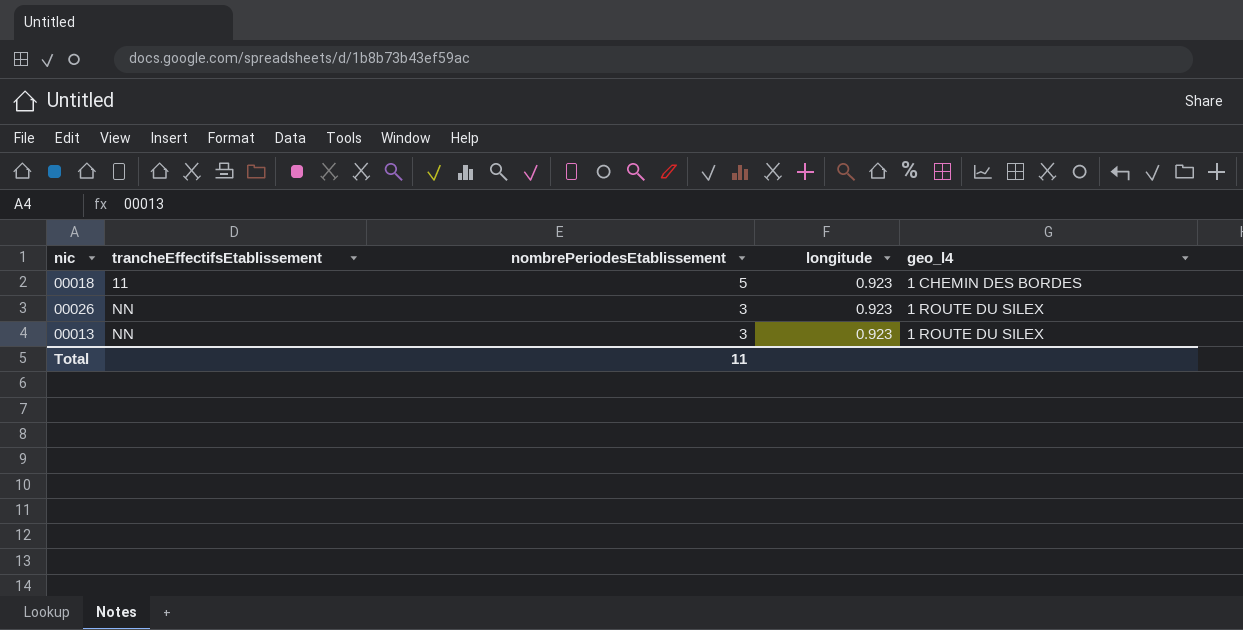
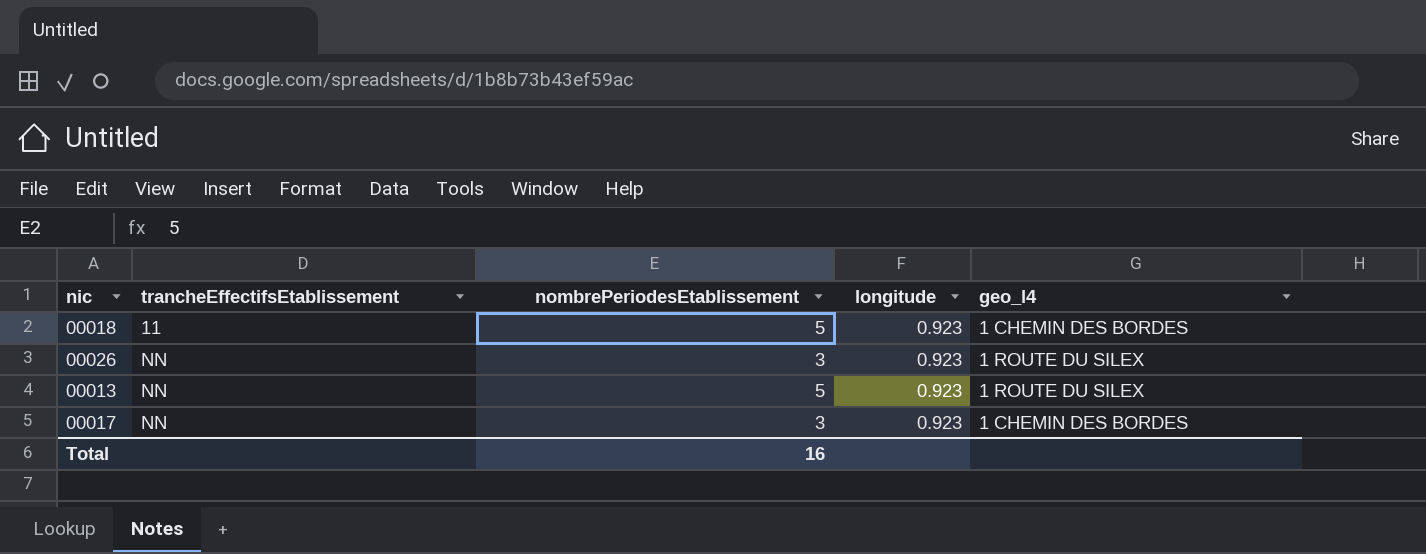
00013 | nombrePeriodesEtablissement: 3 -> 5
row 00017: none -> NN | 3 | 0.923 | 1 CHEMIN DES BORDES
Total | nombrePeriodesEtablissement: 11 -> 16

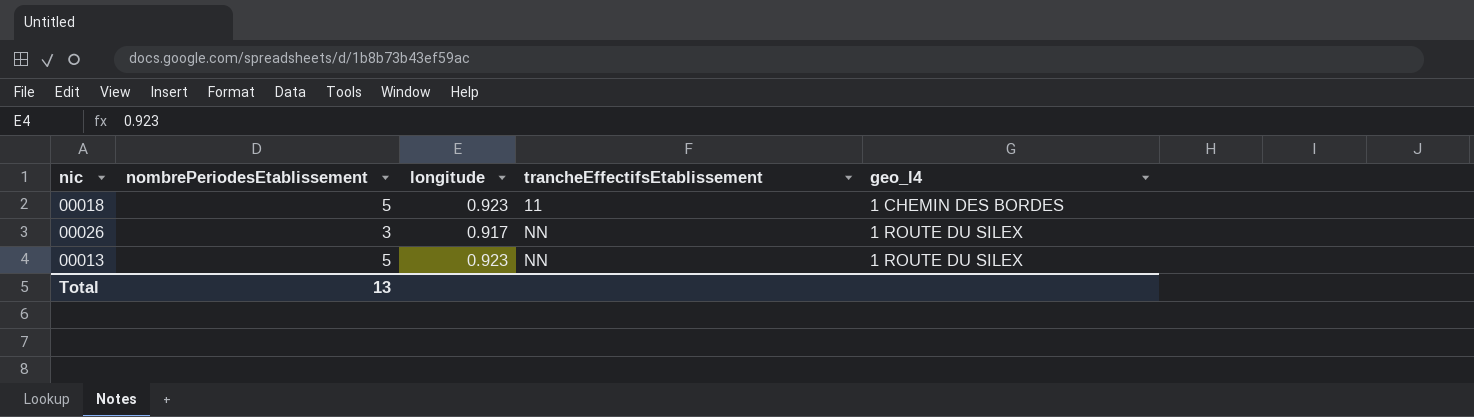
column trancheEffectifsEtablissement | position: 2 -> 4
row 00017: NN | 3 | 0.923 | 1 CHEMIN DES BORDES -> none
00026 | longitude: 0.923 -> 0.917
Total | nombrePeriodesEtablissement: 16 -> 13

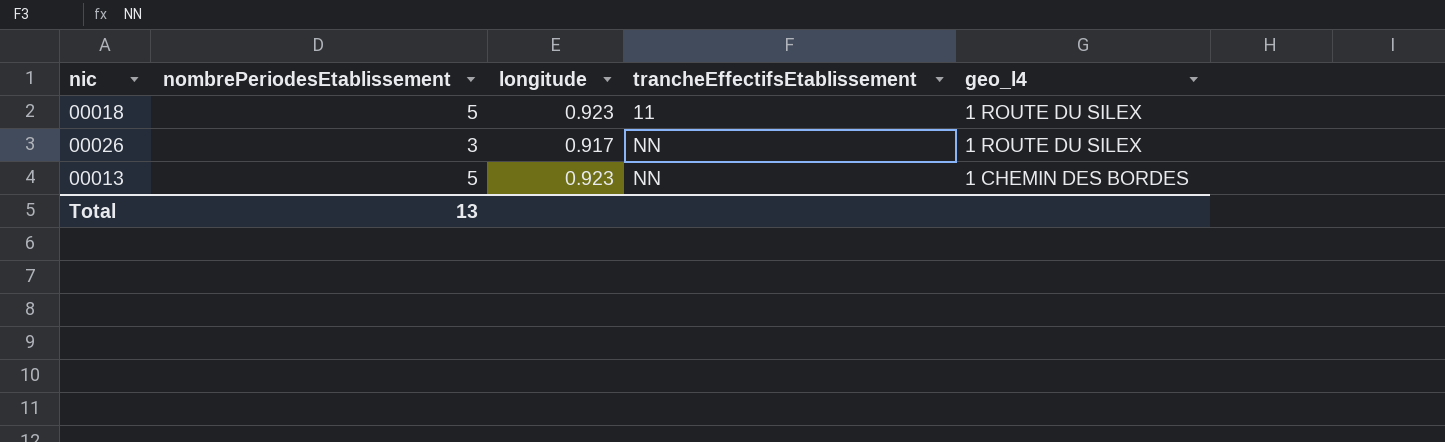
00018 | geo_l4: 1 CHEMIN DES BORDES -> 1 ROUTE DU SILEX
00013 | geo_l4: 1 ROUTE DU SILEX -> 1 CHEMIN DES BORDES

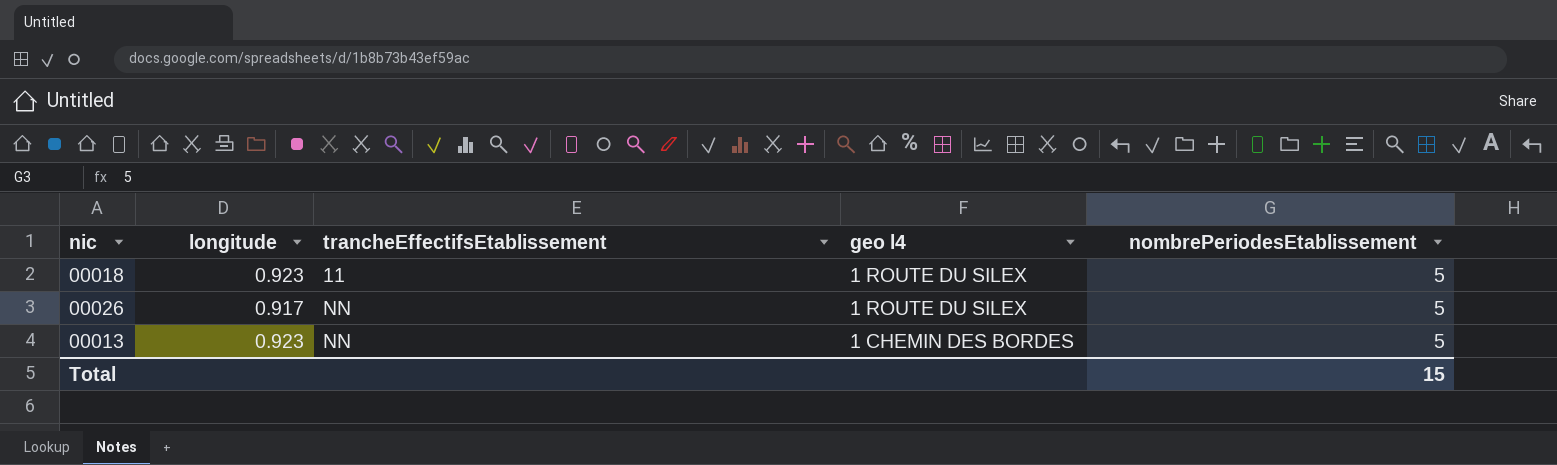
column name: geo_l4 -> geo l4
column nombrePeriodesEtablissement | position: 2 -> 5
00026 | nombrePeriodesEtablissement: 3 -> 5
Total | nombrePeriodesEtablissement: 13 -> 15

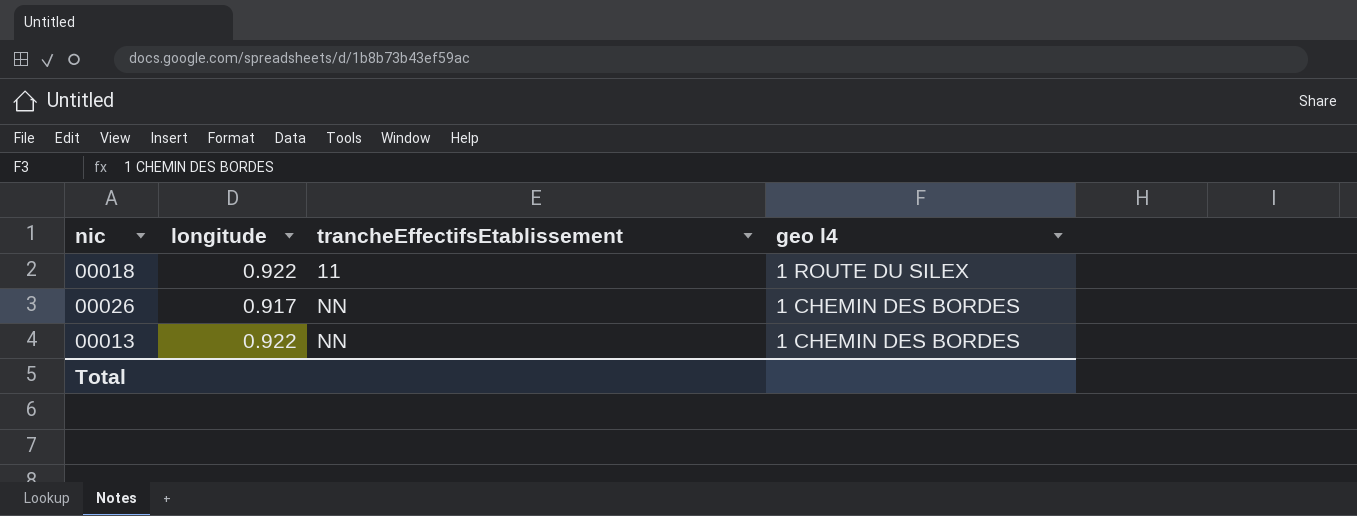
column nombrePeriodesEtablissement | position: 5 -> none
00018 | longitude: 0.923 -> 0.922
00026 | geo l4: 1 ROUTE DU SILEX -> 1 CHEMIN DES BORDES
00013 | longitude: 0.923 -> 0.922

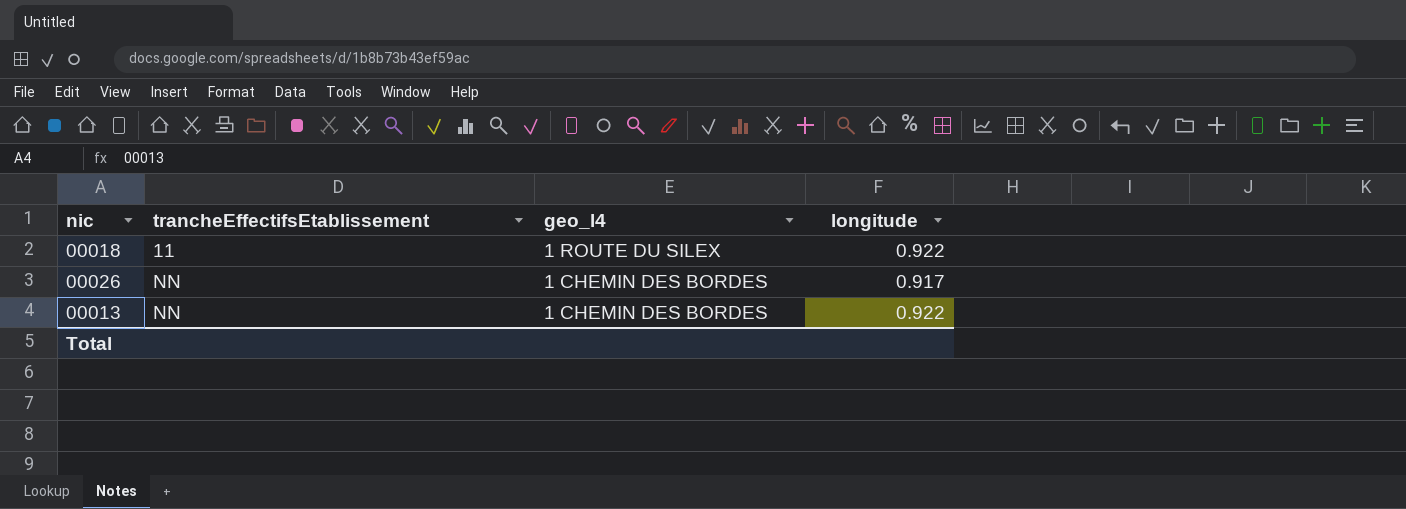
column name: geo l4 -> geo_l4
column longitude | position: 2 -> 4

